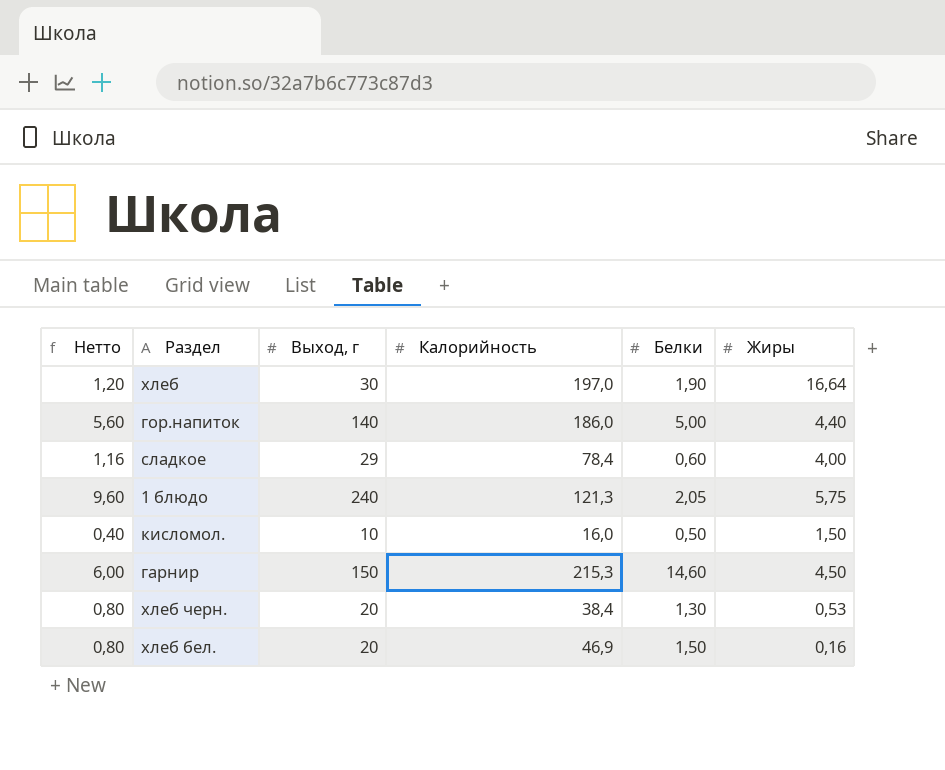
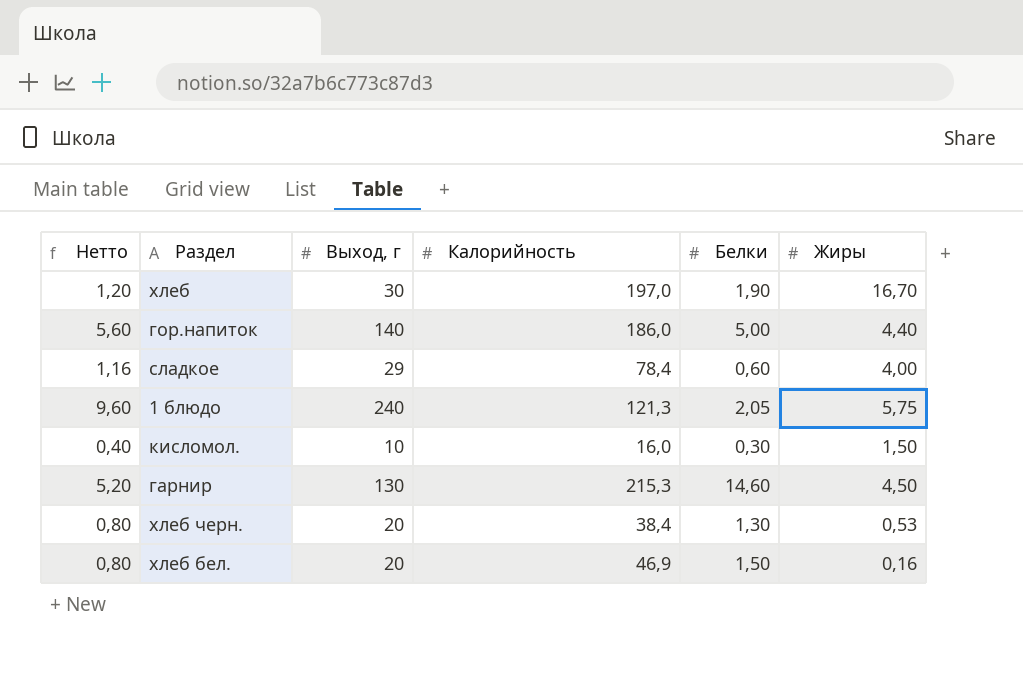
хлеб | Жиры: 16,64 -> 16,70
кисломол. | Белки: 0,50 -> 0,30
гарнир | Нетто: 6,00 -> 5,20
гарнир | Выход, г: 150 -> 130

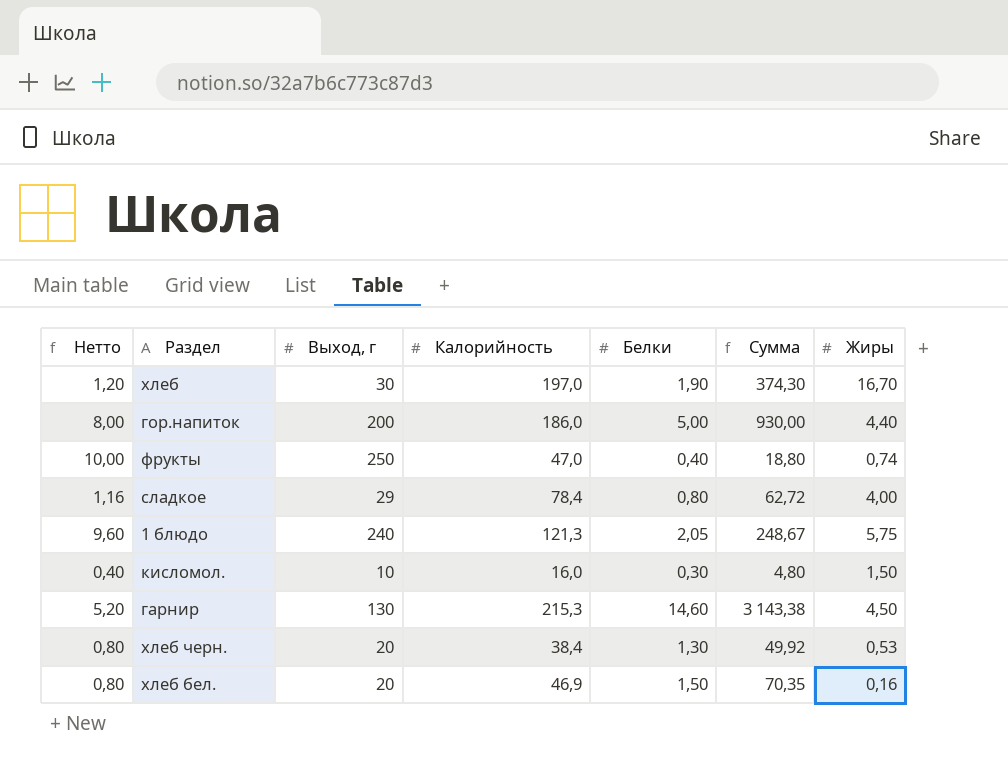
column Сумма | formula: none -> [Калорийность] * [Белки]
гор.напиток | Нетто: 5,60 -> 8,00
гор.напиток | Выход, г: 140 -> 200
row фрукты: none -> 10,00 | 250 | 47,0 | 0,40 | 18,80 | 0,74
сладкое | Белки: 0,60 -> 0,80

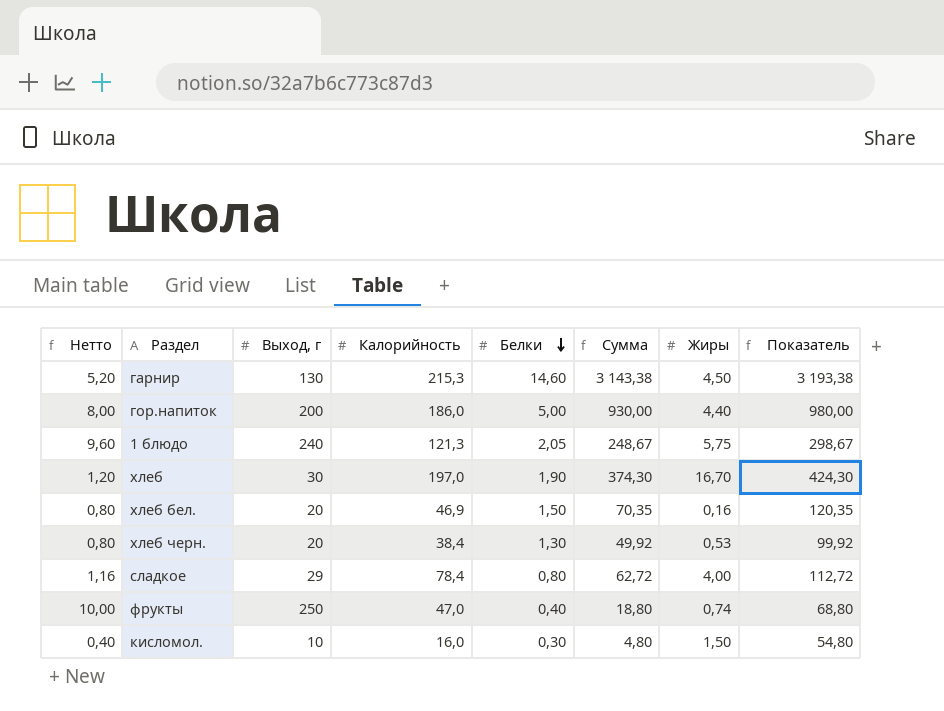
row order: none -> Белки descending
column Показатель | formula: none -> [Сумма] + 50

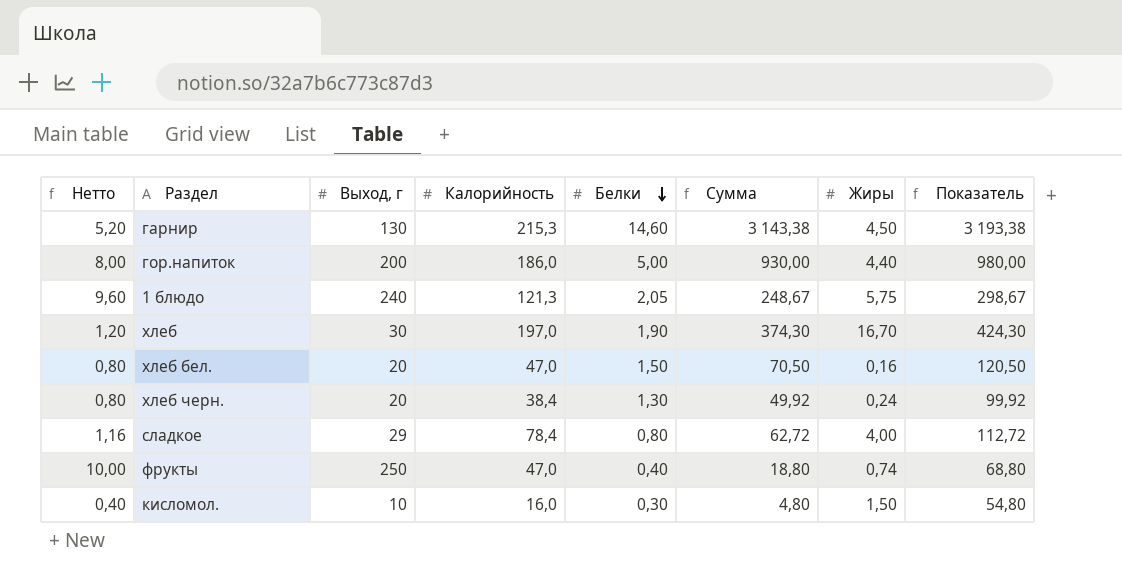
хлеб бел. | Калорийность: 46,9 -> 47,0
хлеб бел. | Сумма: 70,35 -> 70,50
хлеб бел. | Показатель: 120,35 -> 120,50
хлеб черн. | Жиры: 0,53 -> 0,24

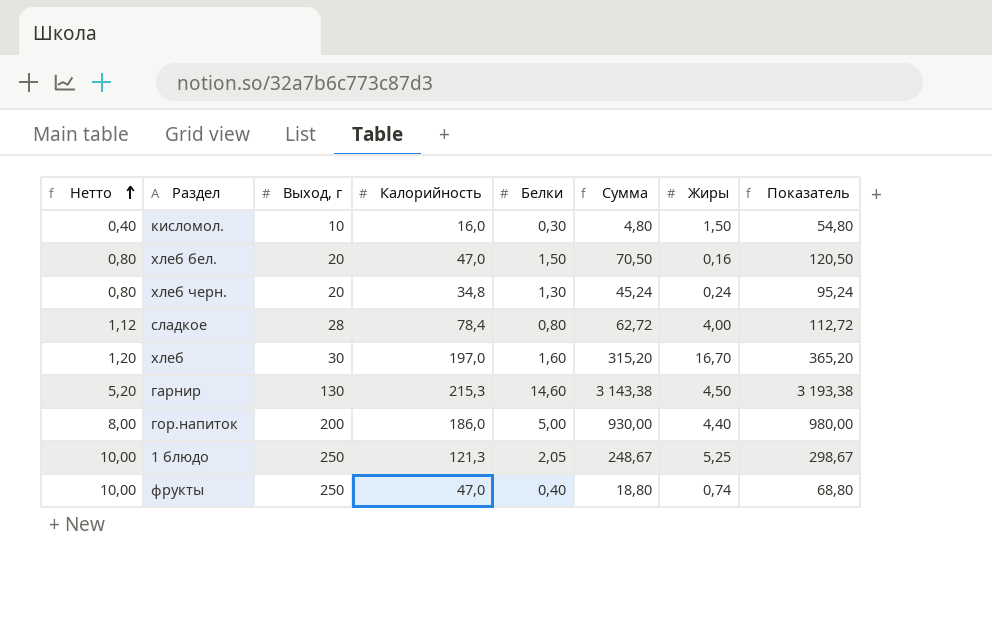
row order: Белки descending -> Нетто ascending
хлеб черн. | Калорийность: 38,4 -> 34,8
хлеб черн. | Сумма: 49,92 -> 45,24
хлеб черн. | Показатель: 99,92 -> 95,24
сладкое | Нетто: 1,16 -> 1,12
сладкое | Выход, г: 29 -> 28
хлеб | Белки: 1,90 -> 1,60
хлеб | Сумма: 374,30 -> 315,20
хлеб | Показатель: 424,30 -> 365,20
1 блюдо | Нетто: 9,60 -> 10,00
1 блюдо | Выход, г: 240 -> 250
1 блюдо | Жиры: 5,75 -> 5,25

